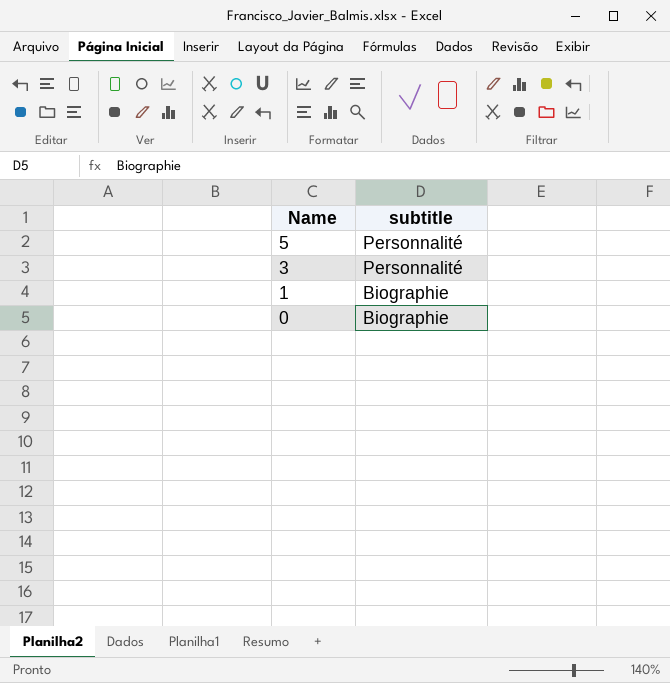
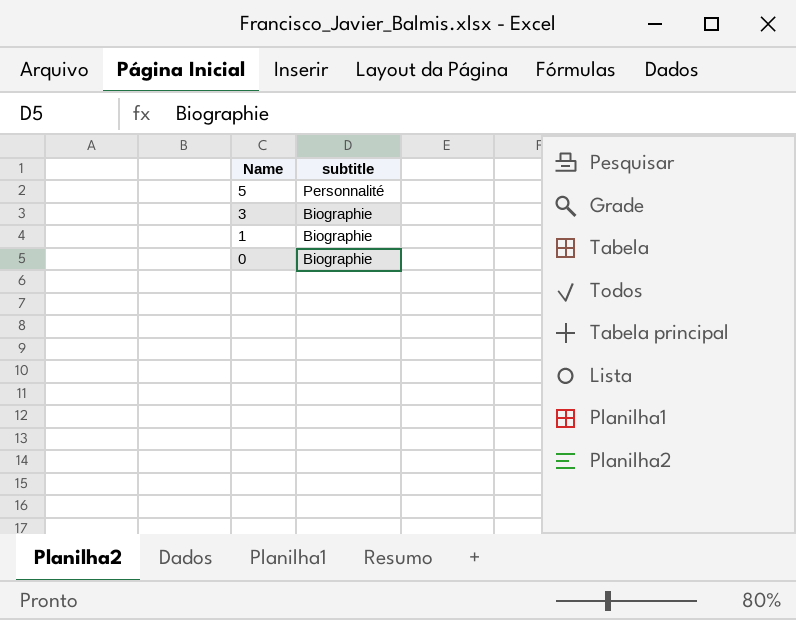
3 | subtitle: Personnalité -> Biographie

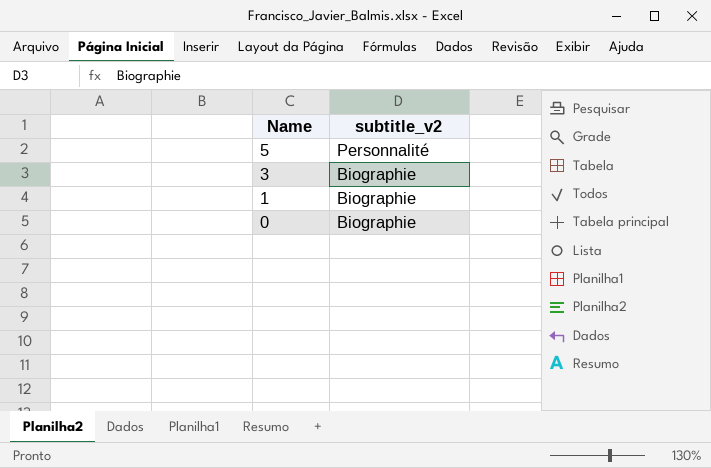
column name: subtitle -> subtitle_v2

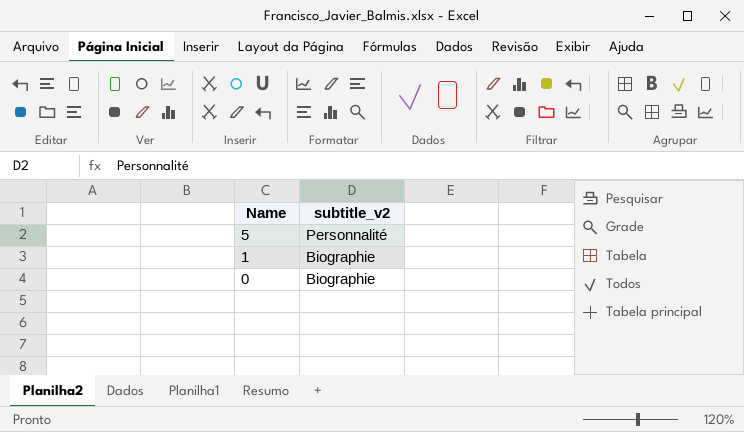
row 3: Biographie -> none

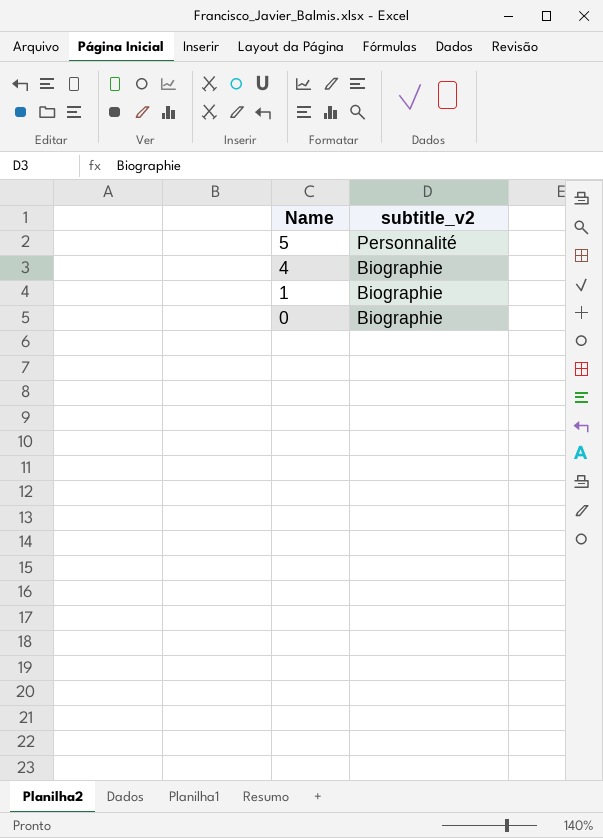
row 4: none -> Biographie

